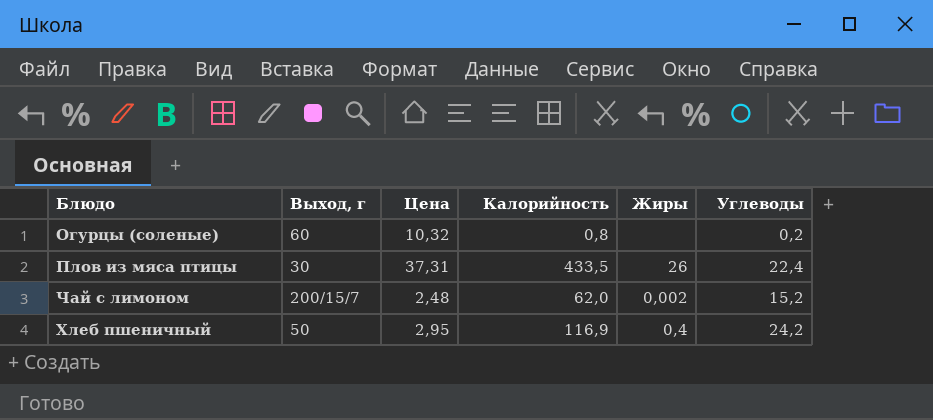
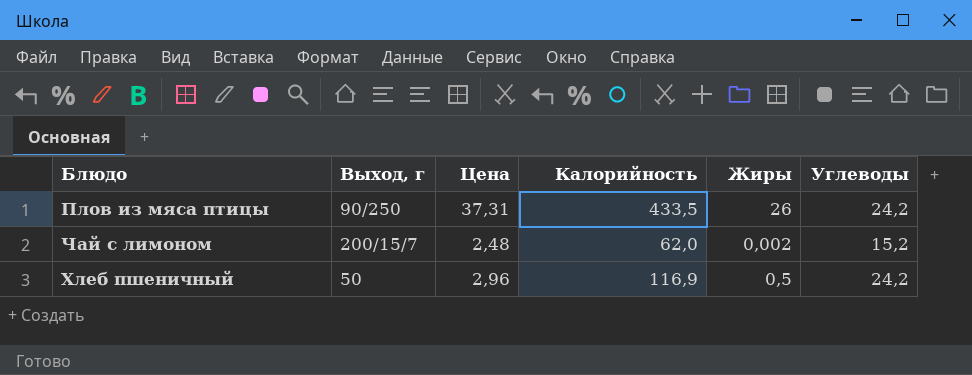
row Огурцы (соленые): 60 | 10,32 | 0,8 | none | 0,2 -> none
Плов из мяса птицы | Выход, г: 30 -> 90/250
Плов из мяса птицы | Углеводы: 22,4 -> 24,2
Хлеб пшеничный | Цена: 2,95 -> 2,96
Хлеб пшеничный | Жиры: 0,4 -> 0,5

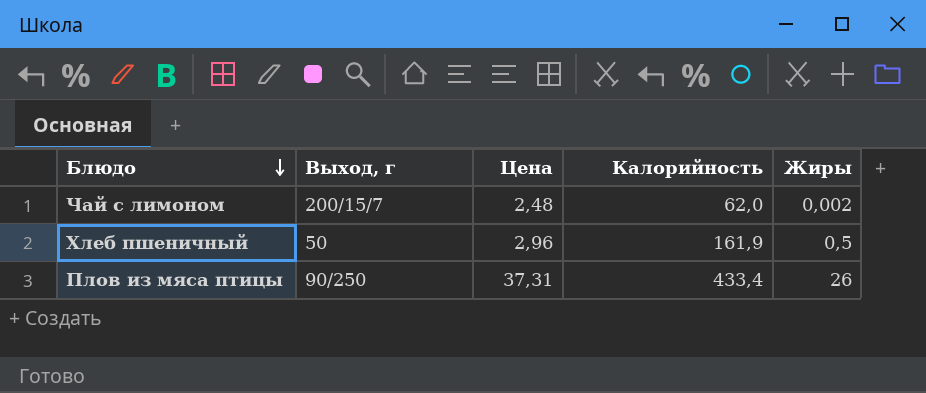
row order: none -> Блюдо descending
column Углеводы | position: 6 -> none
Хлеб пшеничный | Калорийность: 116,9 -> 161,9
Плов из мяса птицы | Калорийность: 433,5 -> 433,4

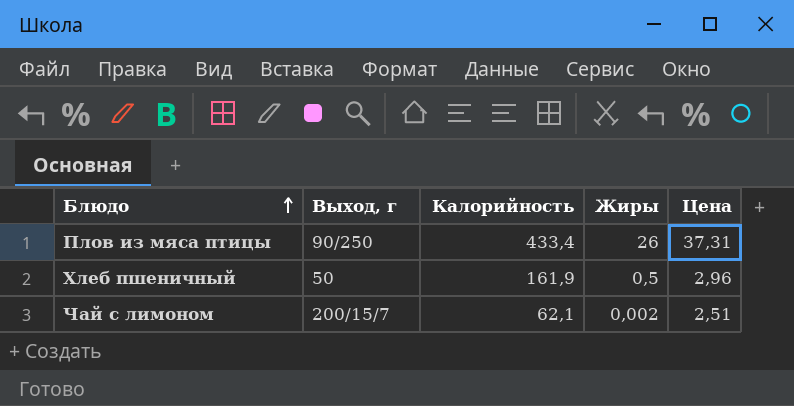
row order: Блюдо descending -> Блюдо ascending
column Цена | position: 3 -> 5
Чай с лимоном | Калорийность: 62,0 -> 62,1
Чай с лимоном | Цена: 2,48 -> 2,51

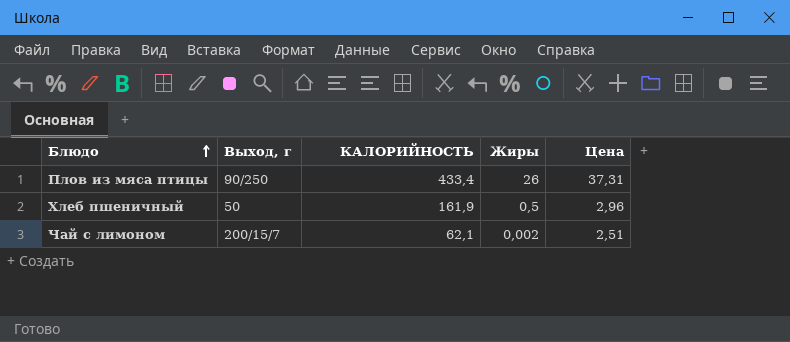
column name: Калорийность -> КАЛОРИЙНОСТЬ

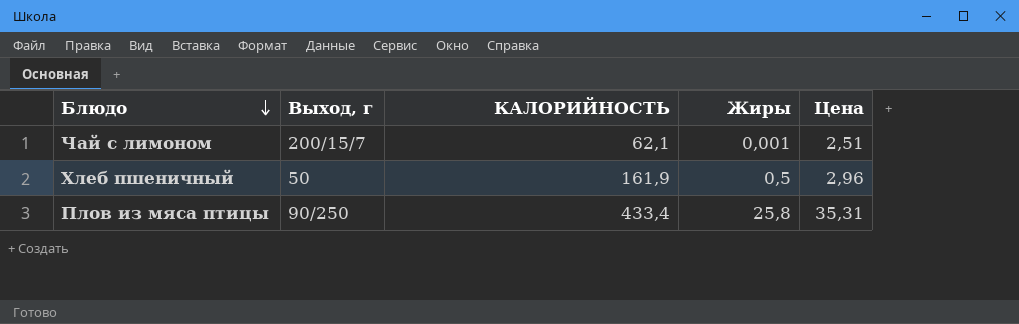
row order: Блюдо ascending -> Блюдо descending
Чай с лимоном | Жиры: 0,002 -> 0,001
Плов из мяса птицы | Жиры: 26 -> 25,8
Плов из мяса птицы | Цена: 37,31 -> 35,31

